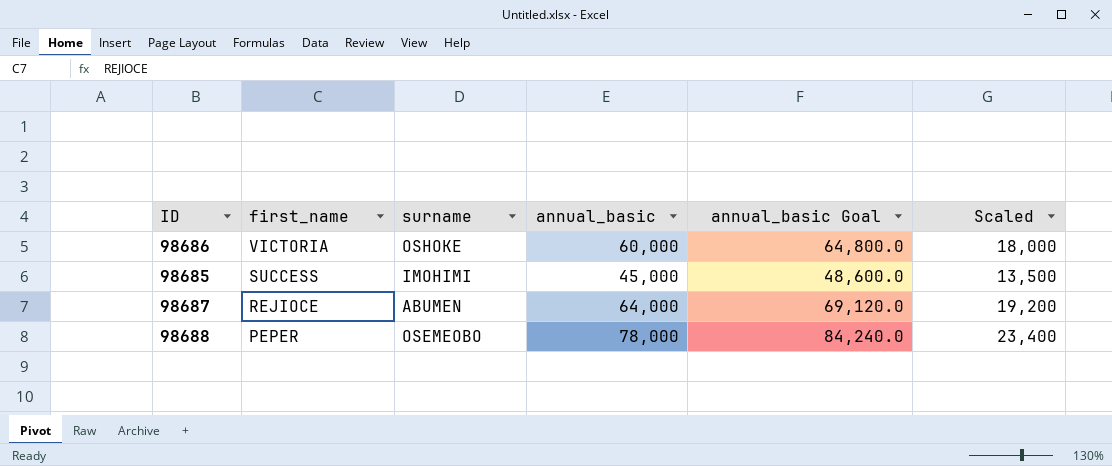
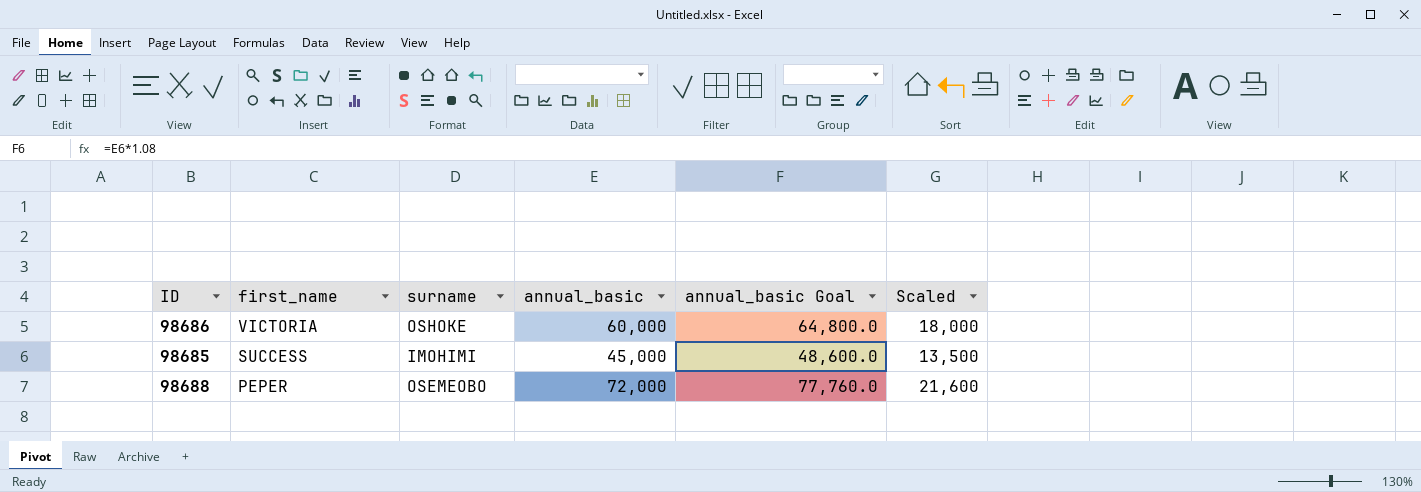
row 98687: REJIOCE | ABUMEN | 64,000 | 69,120.0 | 19,200 -> none
98688 | annual_basic: 78,000 -> 72,000
98688 | annual_basic Goal: 84,240.0 -> 77,760.0
98688 | Scaled: 23,400 -> 21,600

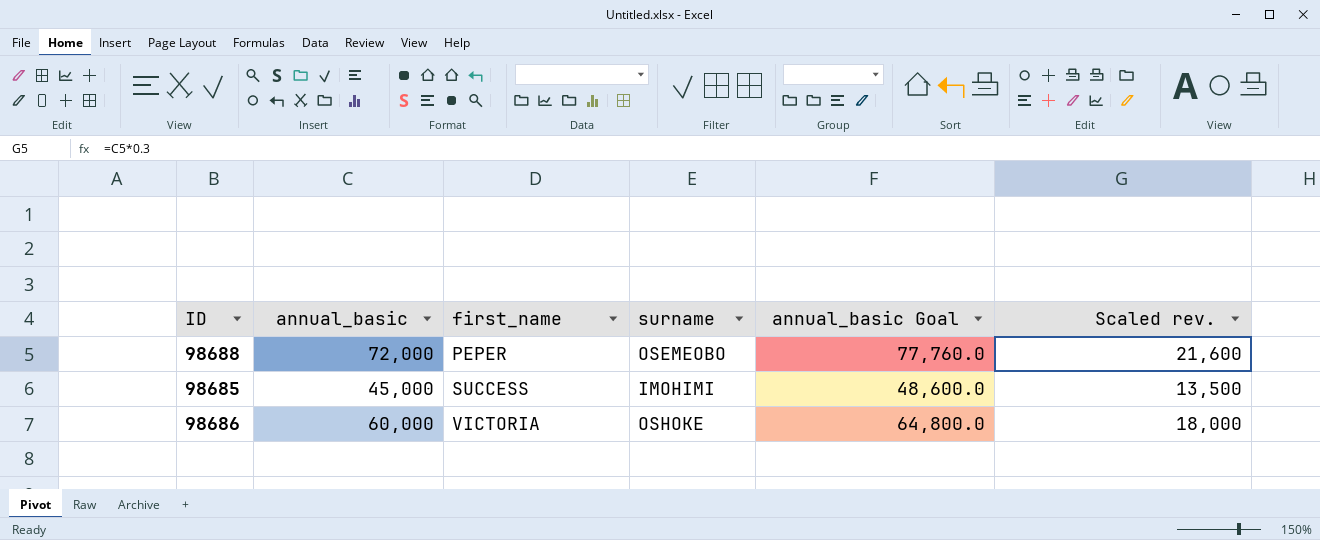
row order: first_name descending -> first_name ascending
column annual_basic | position: 4 -> 2
column name: Scaled -> Scaled rev.

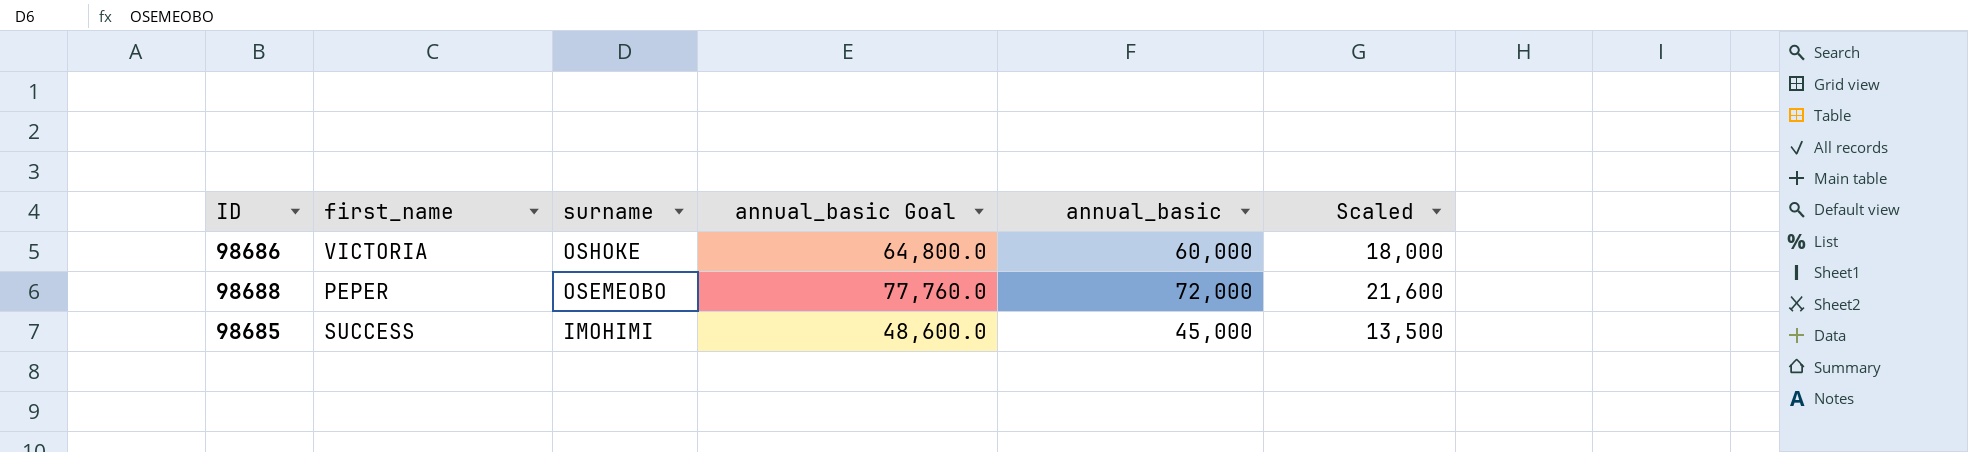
row order: first_name ascending -> surname descending
column annual_basic | position: 2 -> 5
column name: Scaled rev. -> Scaled

